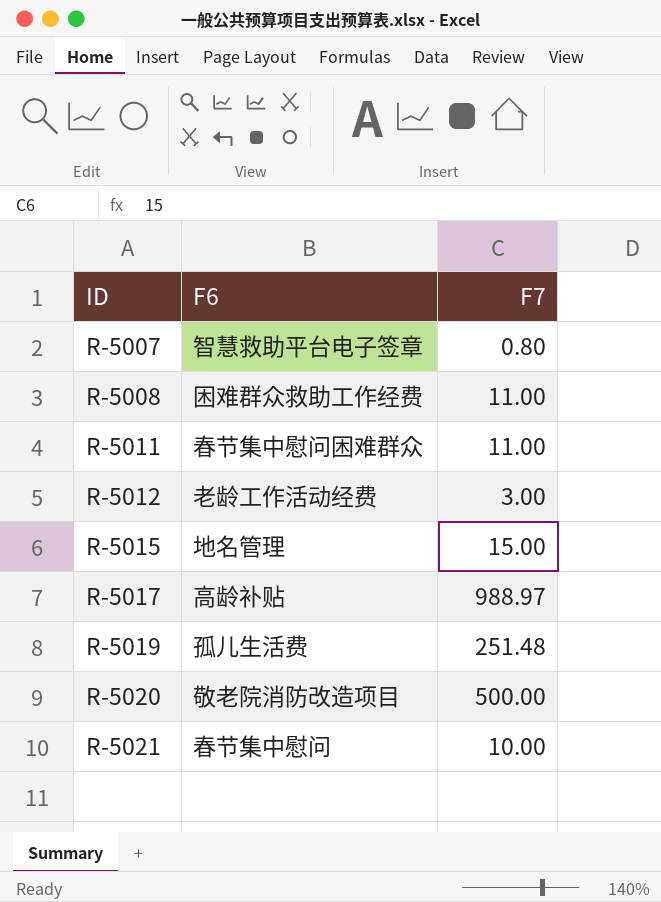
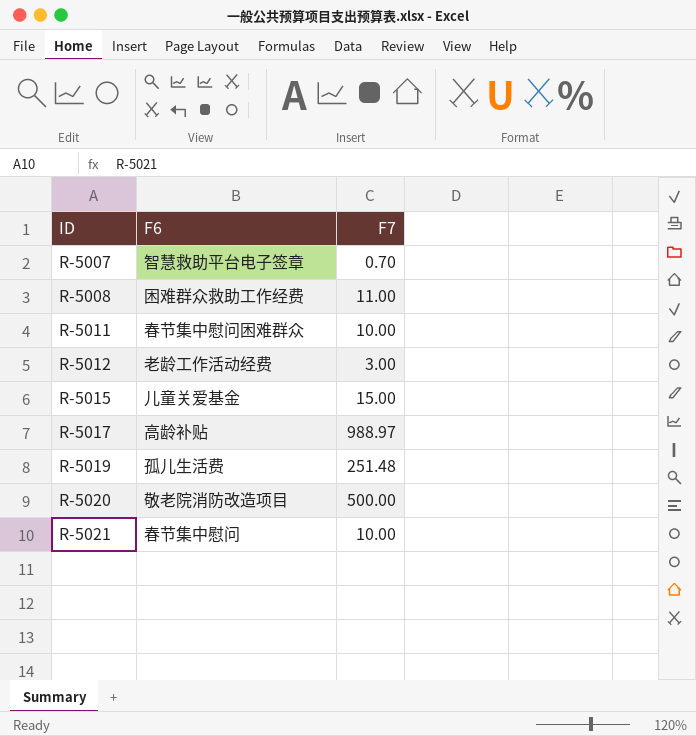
R-5007 | F7: 0.80 -> 0.70
R-5011 | F7: 11.00 -> 10.00
R-5015 | F6: 地名管理 -> 儿童关爱基金

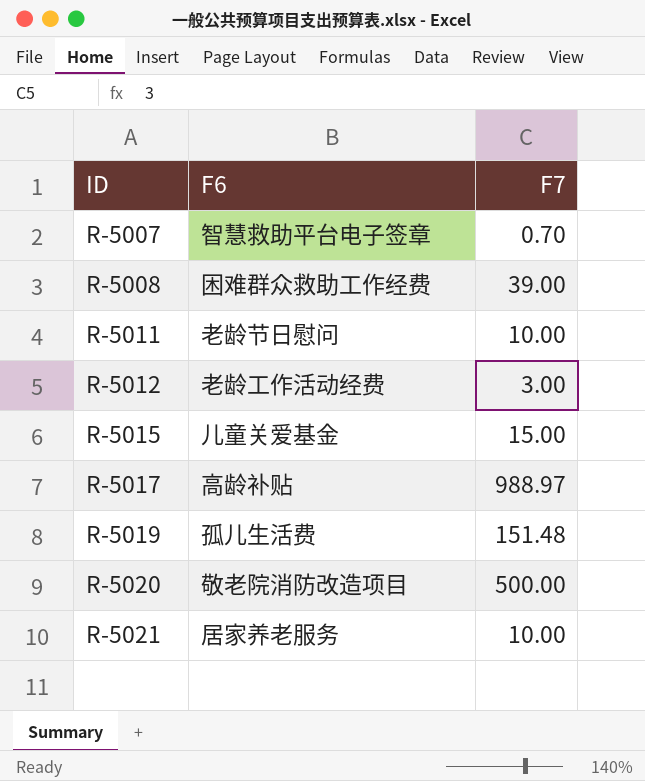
R-5008 | F7: 11.00 -> 39.00
R-5011 | F6: 春节集中慰问困难群众 -> 老龄节日慰问
R-5019 | F7: 251.48 -> 151.48
R-5021 | F6: 春节集中慰问 -> 居家养老服务

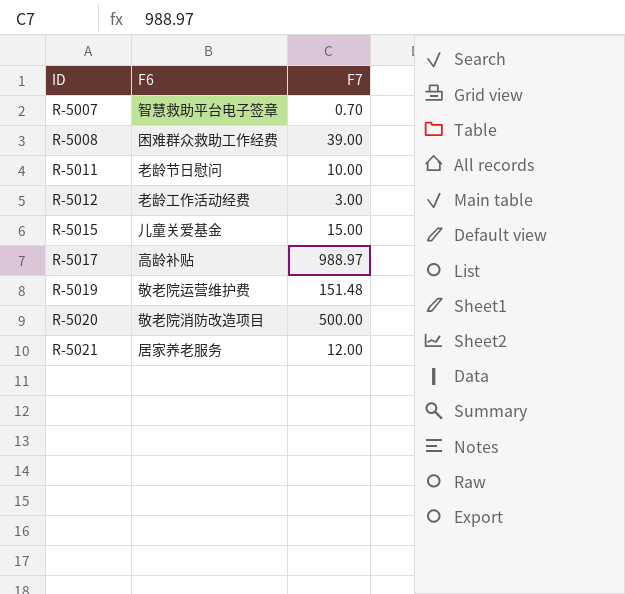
R-5019 | F6: 孤儿生活费 -> 敬老院运营维护费
R-5021 | F7: 10.00 -> 12.00

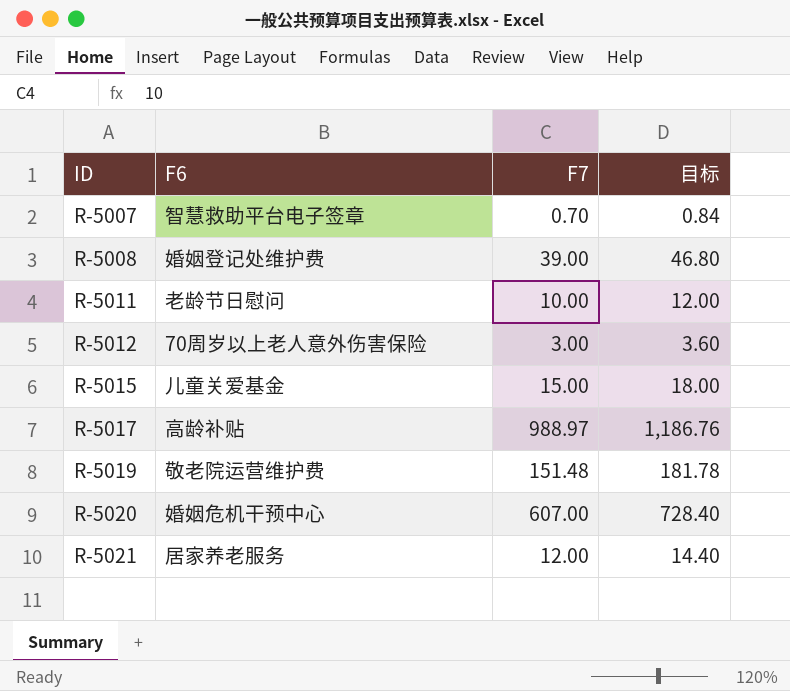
column 目标 | formula: none -> [F7] * 1.2
R-5008 | F6: 困难群众救助工作经费 -> 婚姻登记处维护费
R-5012 | F6: 老龄工作活动经费 -> 70周岁以上老人意外伤害保险
R-5020 | F6: 敬老院消防改造项目 -> 婚姻危机干预中心
R-5020 | F7: 500.00 -> 607.00

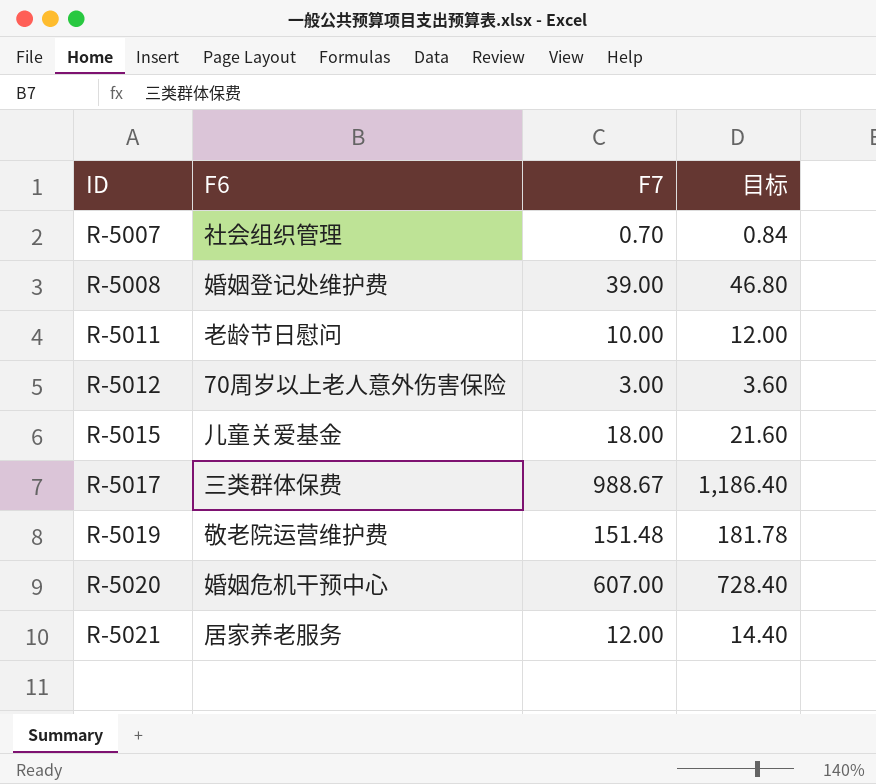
R-5007 | F6: 智慧救助平台电子签章 -> 社会组织管理
R-5015 | F7: 15.00 -> 18.00
R-5015 | 目标: 18.00 -> 21.60
R-5017 | F6: 高龄补贴 -> 三类群体保费
R-5017 | F7: 988.97 -> 988.67
R-5017 | 目标: 1,186.76 -> 1,186.40

